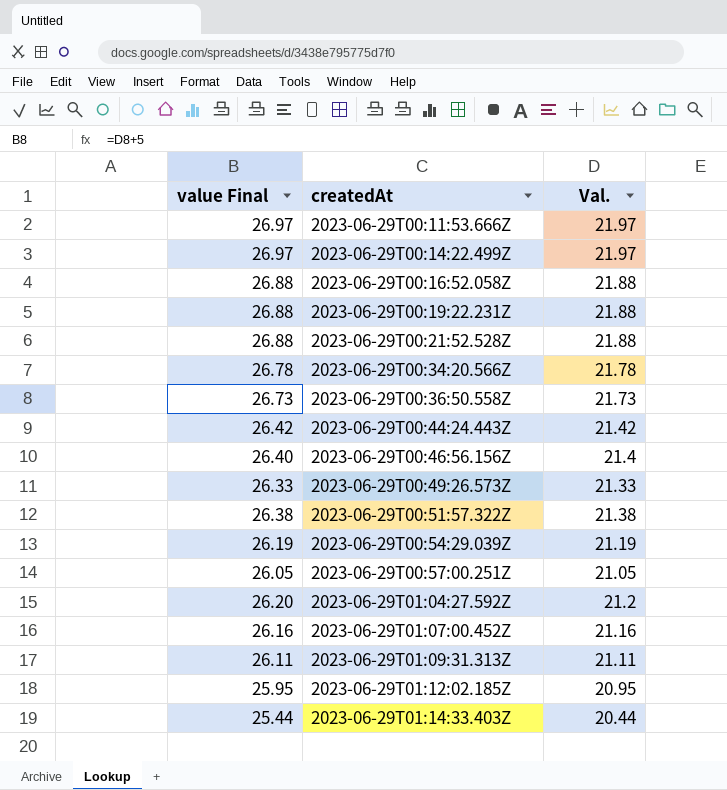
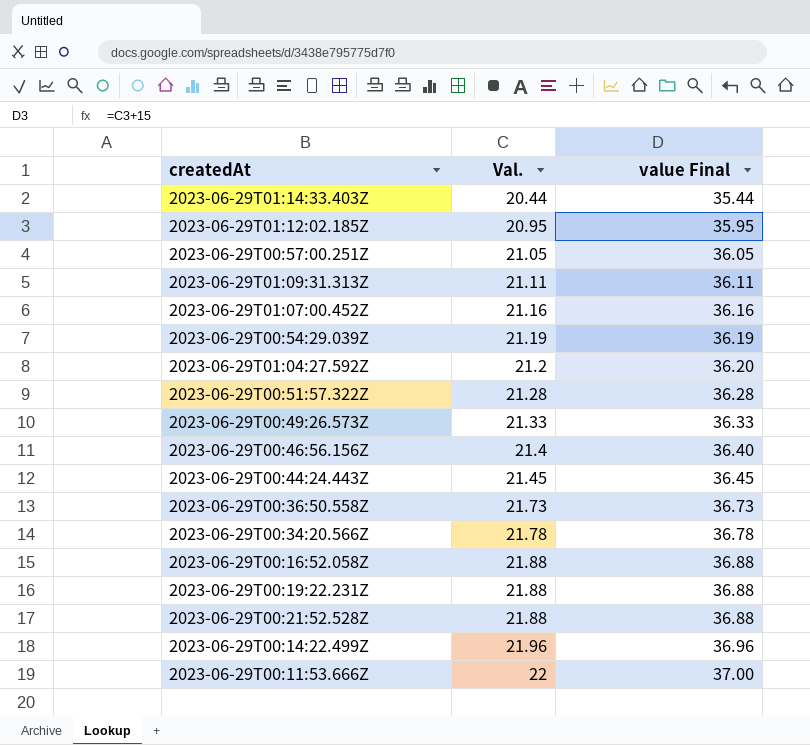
row order: createdAt ascending -> Val. ascending
column value Final | formula: [Val.] + 5 -> [Val.] + 15
column value Final | position: 1 -> 3
2023-06-29T00:51:57.322Z | Val.: 21.38 -> 21.28
2023-06-29T00:44:24.443Z | Val.: 21.42 -> 21.45
2023-06-29T00:14:22.499Z | Val.: 21.97 -> 21.96
2023-06-29T00:11:53.666Z | Val.: 21.97 -> 22

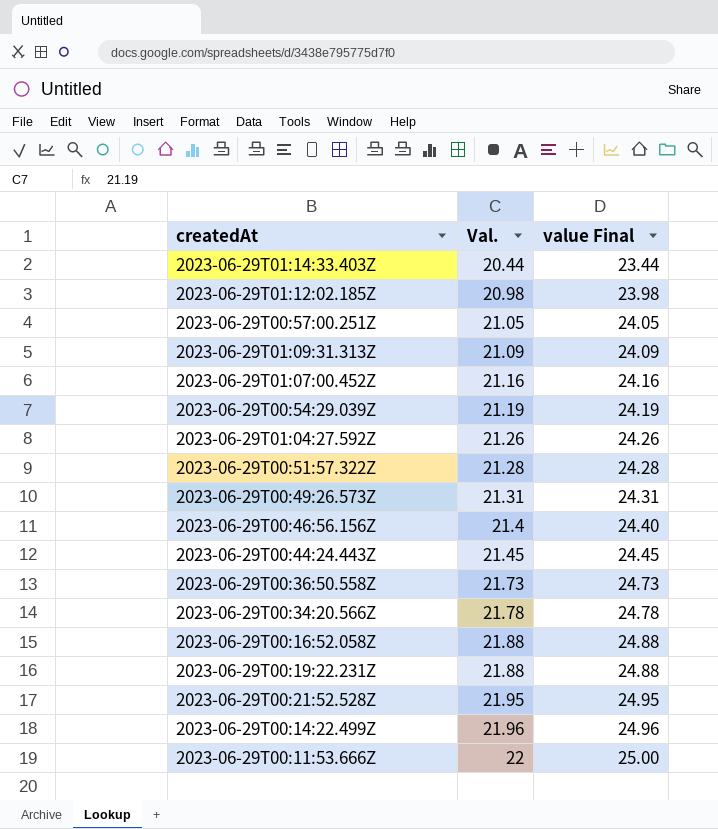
column value Final | formula: [Val.] + 15 -> [Val.] + 3
2023-06-29T01:12:02.185Z | Val.: 20.95 -> 20.98
2023-06-29T01:09:31.313Z | Val.: 21.11 -> 21.09
2023-06-29T01:04:27.592Z | Val.: 21.2 -> 21.26
2023-06-29T00:49:26.573Z | Val.: 21.33 -> 21.31
2023-06-29T00:21:52.528Z | Val.: 21.88 -> 21.95

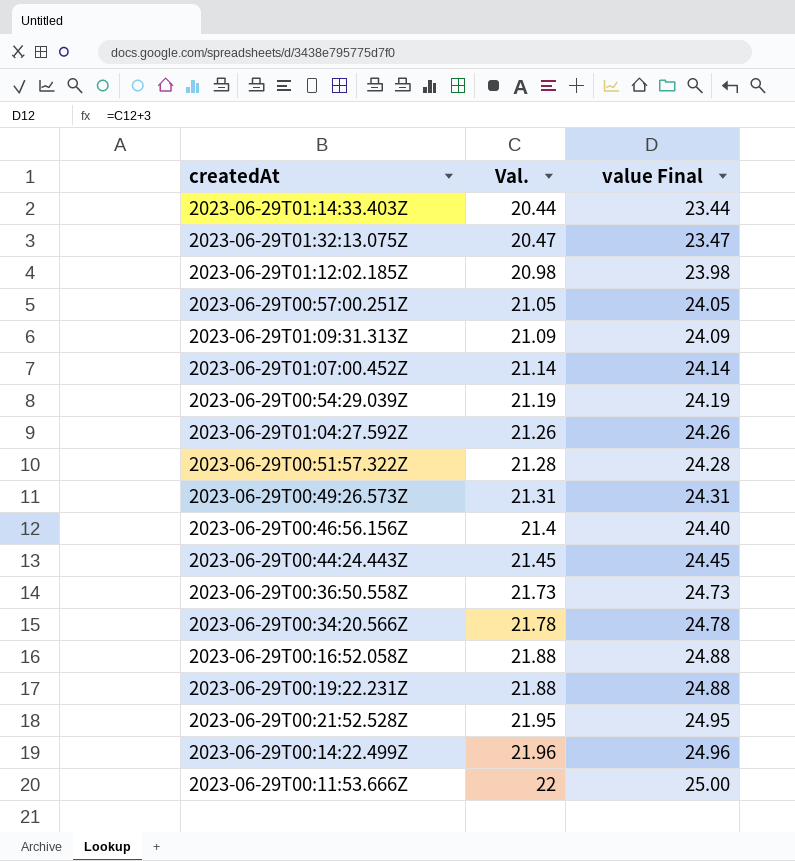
row 2023-06-29T01:32:13.075Z: none -> 20.47 | 23.47
2023-06-29T01:07:00.452Z | Val.: 21.16 -> 21.14
2023-06-29T01:07:00.452Z | value Final: 24.16 -> 24.14

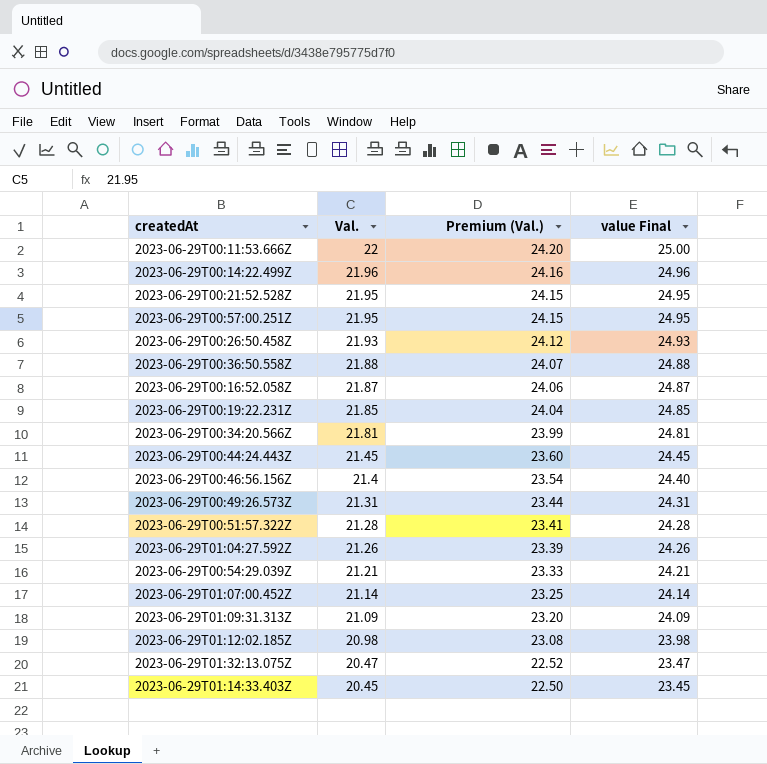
row order: Val. ascending -> Val. descending
column Premium (Val.) | formula: none -> [Val.] * 1.1
2023-06-29T00:57:00.251Z | Val.: 21.05 -> 21.95
2023-06-29T00:57:00.251Z | value Final: 24.05 -> 24.95
row 2023-06-29T00:26:50.458Z: none -> 21.93 | 24.12 | 24.93
2023-06-29T00:36:50.558Z | Val.: 21.73 -> 21.88
2023-06-29T00:36:50.558Z | value Final: 24.73 -> 24.88
2023-06-29T00:16:52.058Z | Val.: 21.88 -> 21.87
2023-06-29T00:16:52.058Z | value Final: 24.88 -> 24.87
2023-06-29T00:19:22.231Z | Val.: 21.88 -> 21.85
2023-06-29T00:19:22.231Z | value Final: 24.88 -> 24.85
2023-06-29T00:34:20.566Z | Val.: 21.78 -> 21.81
2023-06-29T00:34:20.566Z | value Final: 24.78 -> 24.81
2023-06-29T00:54:29.039Z | Val.: 21.19 -> 21.21
2023-06-29T00:54:29.039Z | value Final: 24.19 -> 24.21
2023-06-29T01:14:33.403Z | Val.: 20.44 -> 20.45
2023-06-29T01:14:33.403Z | value Final: 23.44 -> 23.45

